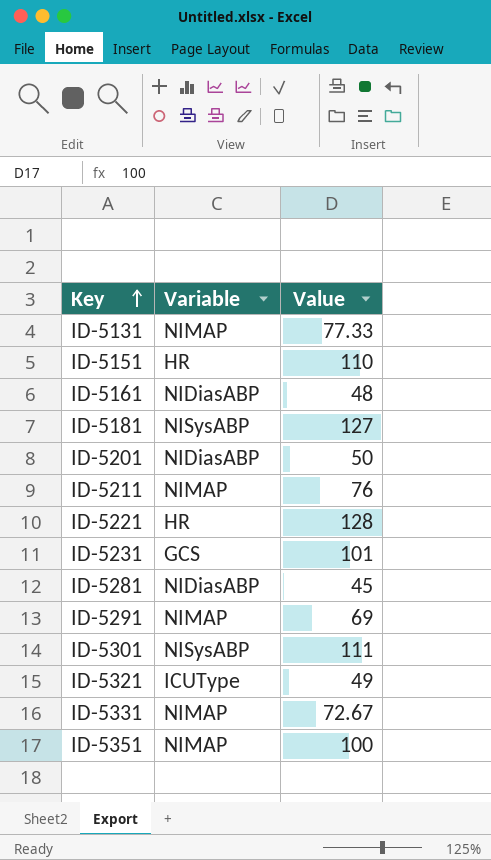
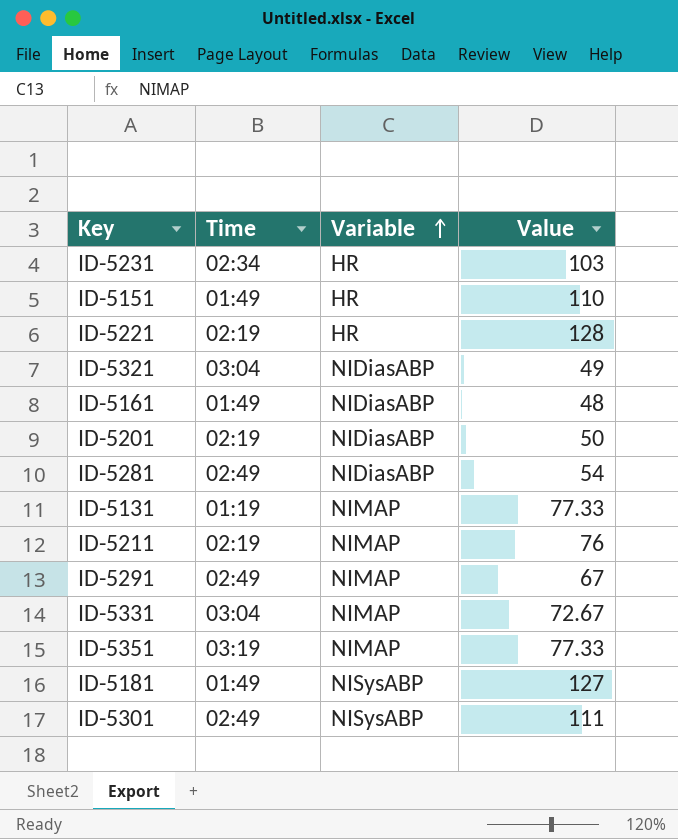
row order: Key ascending -> Variable ascending
column Time | position: none -> 2
ID-5231 | Variable: GCS -> HR
ID-5231 | Value: 101 -> 103
ID-5321 | Variable: ICUType -> NIDiasABP
ID-5281 | Value: 45 -> 54
ID-5291 | Value: 69 -> 67
ID-5351 | Value: 100 -> 77.33

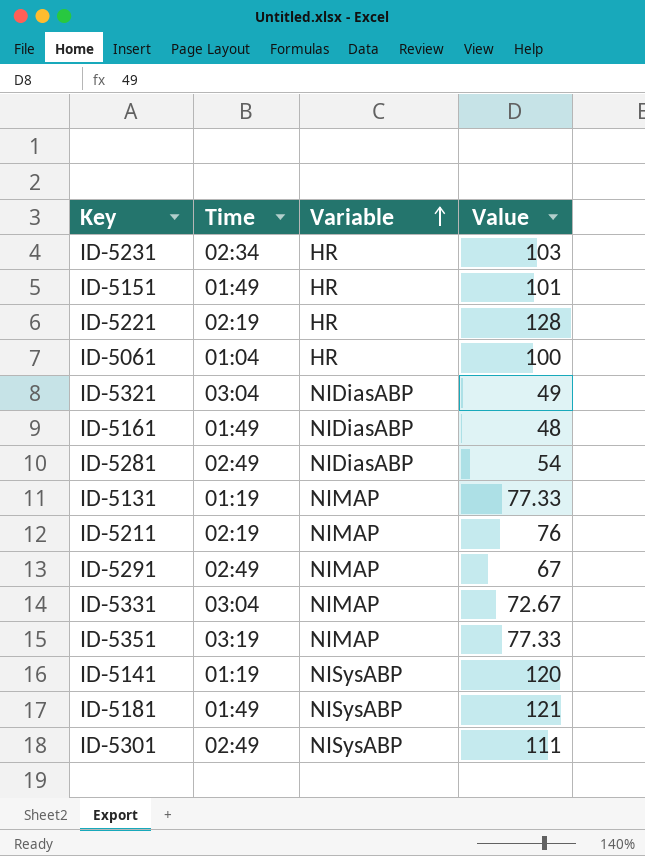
row ID-5201: 02:19 | NIDiasABP | 50 -> none
ID-5151 | Value: 110 -> 101
row ID-5061: none -> 01:04 | HR | 100
row ID-5141: none -> 01:19 | NISysABP | 120
ID-5181 | Value: 127 -> 121

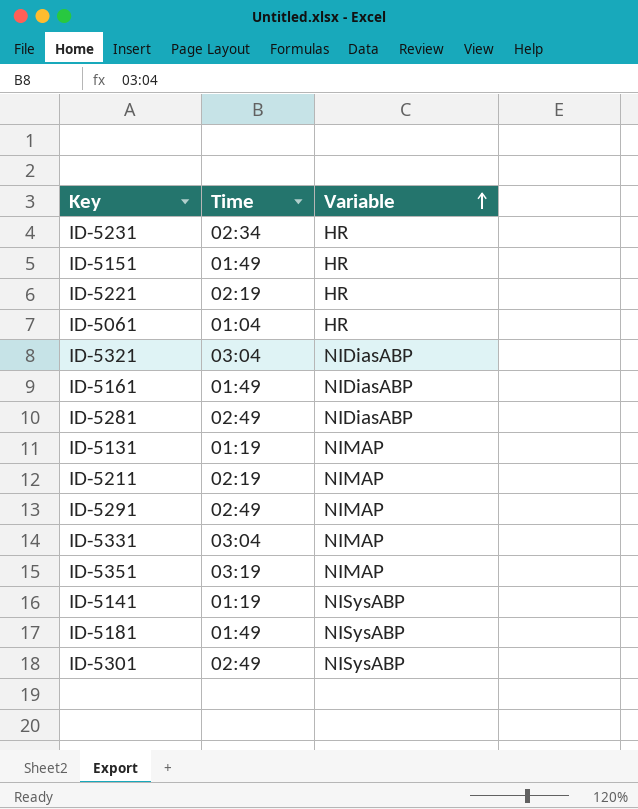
column Value | position: 4 -> none

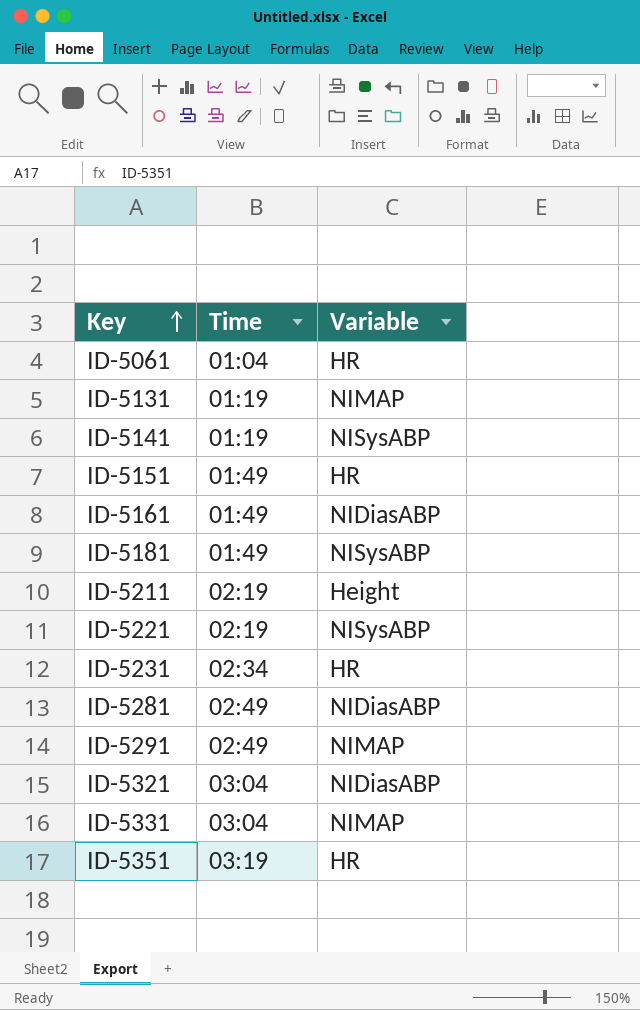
row order: Variable ascending -> Key ascending
row ID-5301: 02:49 | NISysABP -> none
ID-5211 | Variable: NIMAP -> Height
ID-5221 | Variable: HR -> NISysABP
ID-5351 | Variable: NIMAP -> HR

